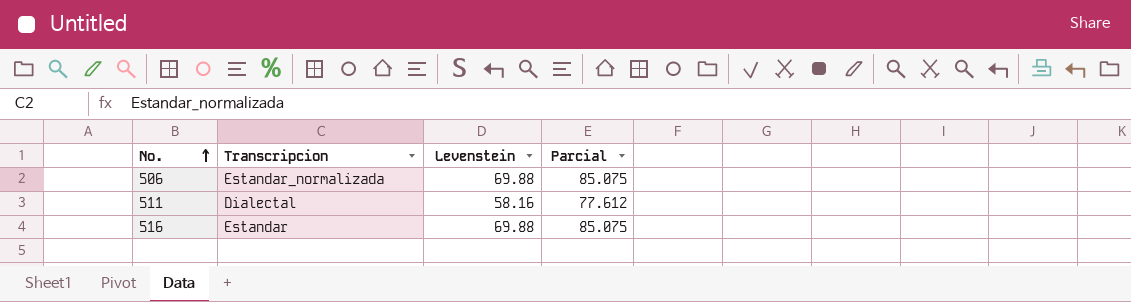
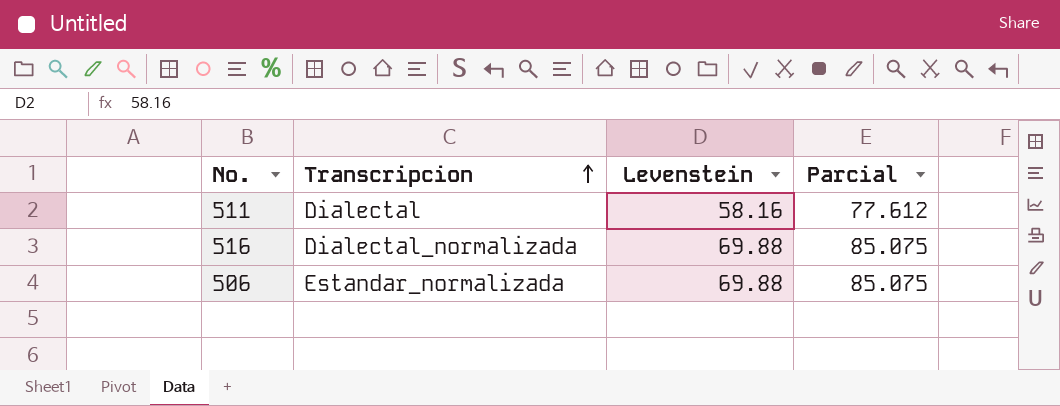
row order: No. ascending -> Transcripcion ascending
516 | Transcripcion: Estandar -> Dialectal_normalizada

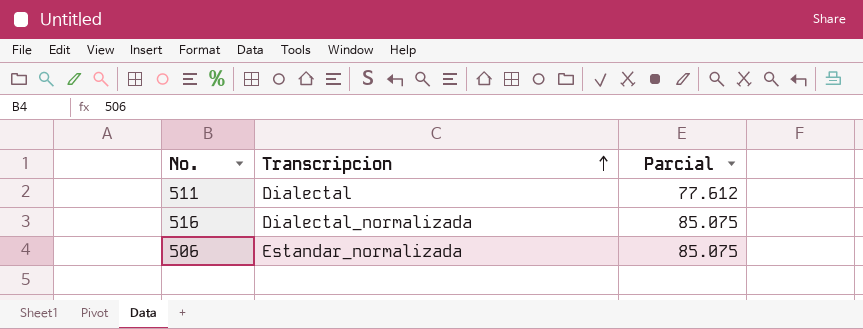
column Levenstein | position: 3 -> none

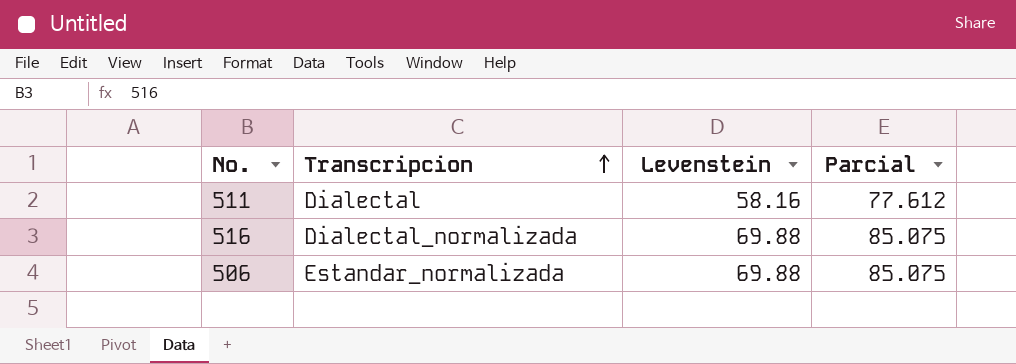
column Levenstein | position: none -> 3

